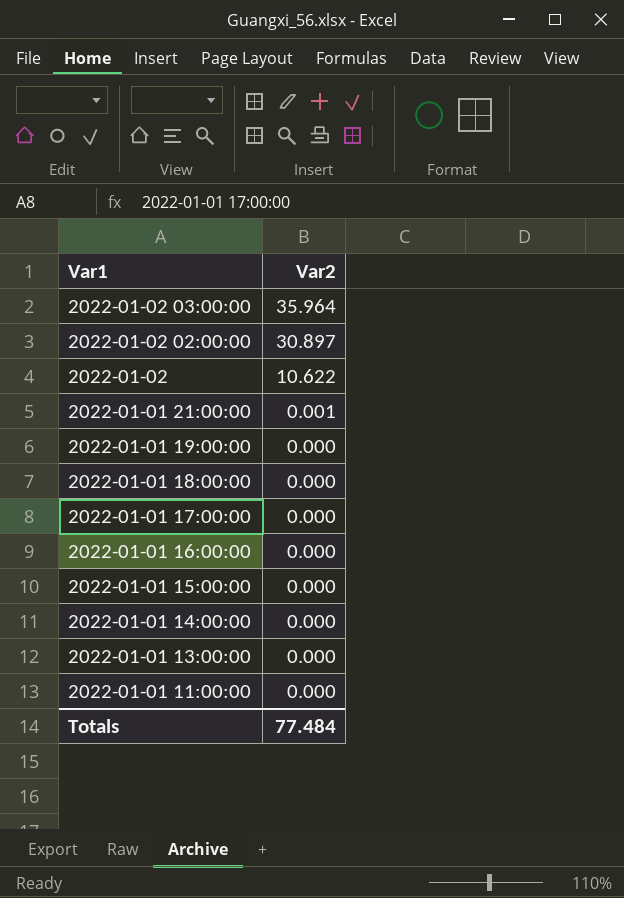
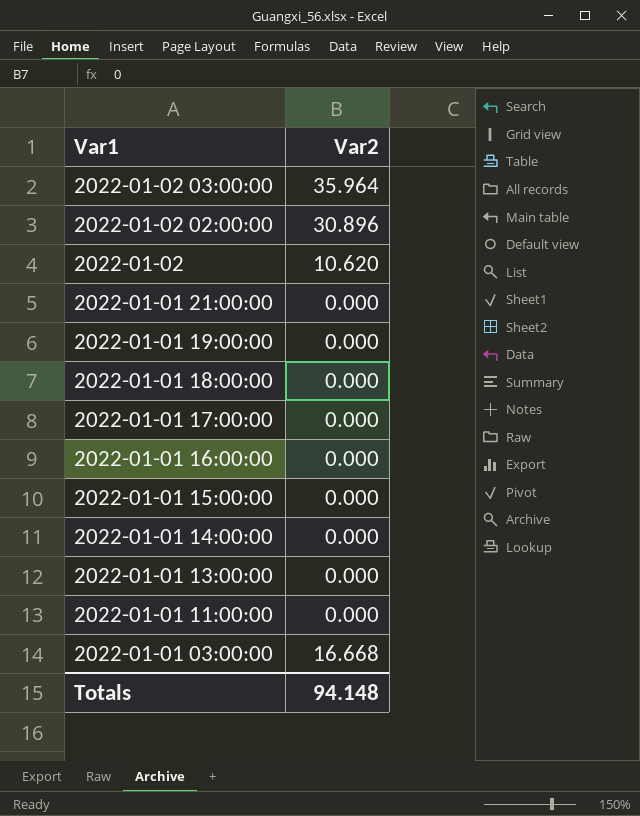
2022-01-02 02:00:00 | Var2: 30.897 -> 30.896
2022-01-02 | Var2: 10.622 -> 10.620
2022-01-01 21:00:00 | Var2: 0.001 -> 0.000
row 2022-01-01 03:00:00: none -> 16.668
Totals | Var2: 77.484 -> 94.148

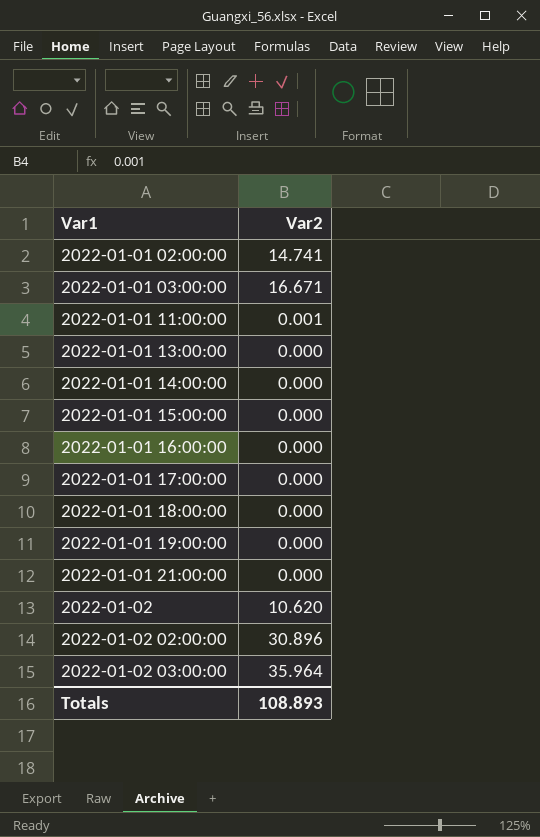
row order: Var1 descending -> Var1 ascending
row 2022-01-01 02:00:00: none -> 14.741
2022-01-01 03:00:00 | Var2: 16.668 -> 16.671
2022-01-01 11:00:00 | Var2: 0.000 -> 0.001
Totals | Var2: 94.148 -> 108.893

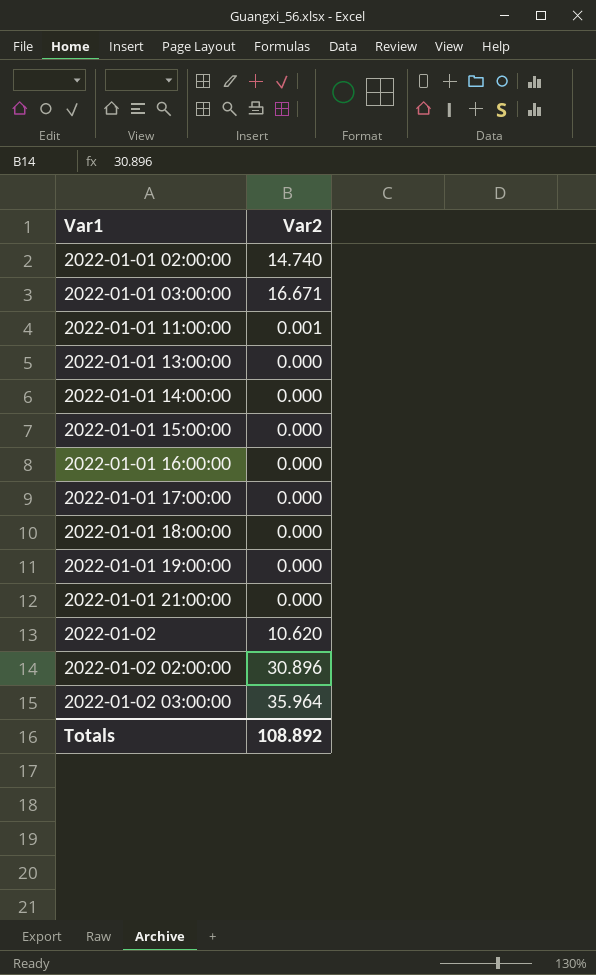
2022-01-01 02:00:00 | Var2: 14.741 -> 14.740
Totals | Var2: 108.893 -> 108.892

